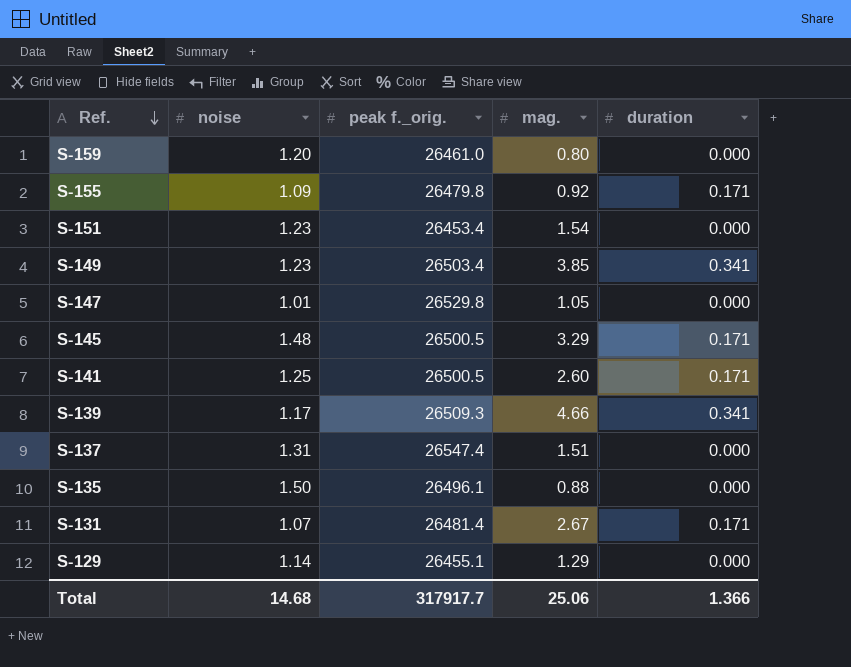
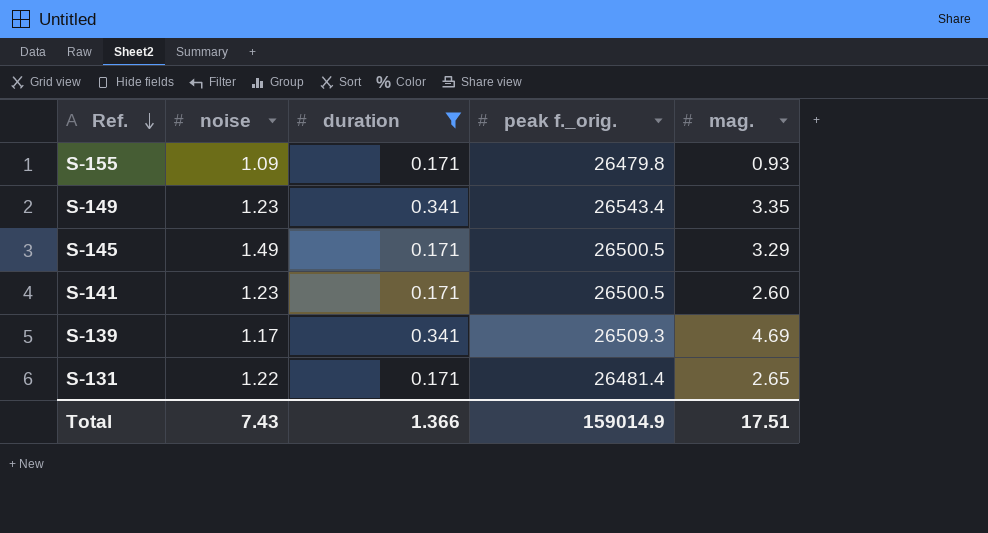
filter: none -> duration != 0.000
column duration | position: 5 -> 3
S-155 | mag.: 0.92 -> 0.93
S-149 | peak f._orig.: 26503.4 -> 26543.4
S-149 | mag.: 3.85 -> 3.35
S-145 | noise: 1.48 -> 1.49
S-141 | noise: 1.25 -> 1.23
S-139 | mag.: 4.66 -> 4.69
S-131 | noise: 1.07 -> 1.22
S-131 | mag.: 2.67 -> 2.65
Total | noise: 14.68 -> 7.43
Total | peak f._orig.: 317917.7 -> 159014.9
Total | mag.: 25.06 -> 17.51

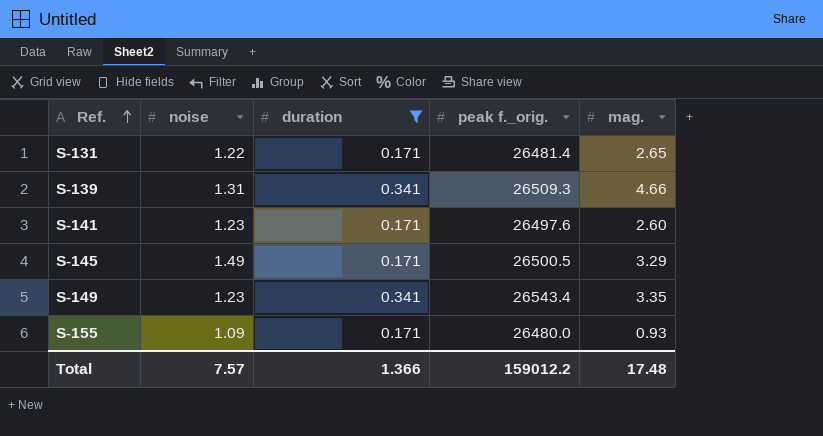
row order: Ref. descending -> Ref. ascending
S-139 | noise: 1.17 -> 1.31
S-139 | mag.: 4.69 -> 4.66
S-141 | peak f._orig.: 26500.5 -> 26497.6
S-155 | peak f._orig.: 26479.8 -> 26480.0
Total | noise: 7.43 -> 7.57
Total | peak f._orig.: 159014.9 -> 159012.2
Total | mag.: 17.51 -> 17.48

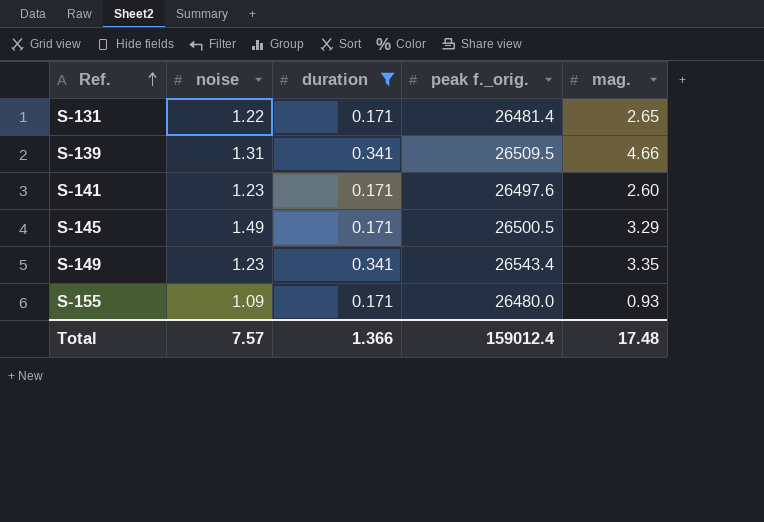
S-139 | peak f._orig.: 26509.3 -> 26509.5
Total | peak f._orig.: 159012.2 -> 159012.4

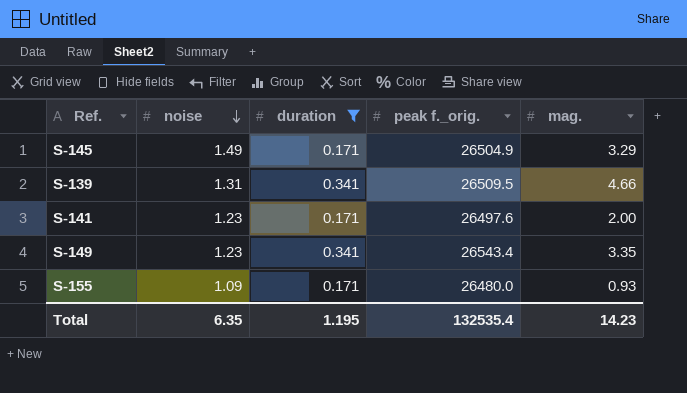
row order: Ref. ascending -> noise descending
row S-131: 1.22 | 0.171 | 26481.4 | 2.65 -> none
S-145 | peak f._orig.: 26500.5 -> 26504.9
S-141 | mag.: 2.60 -> 2.00
Total | noise: 7.57 -> 6.35
Total | duration: 1.366 -> 1.195
Total | peak f._orig.: 159012.4 -> 132535.4
Total | mag.: 17.48 -> 14.23

